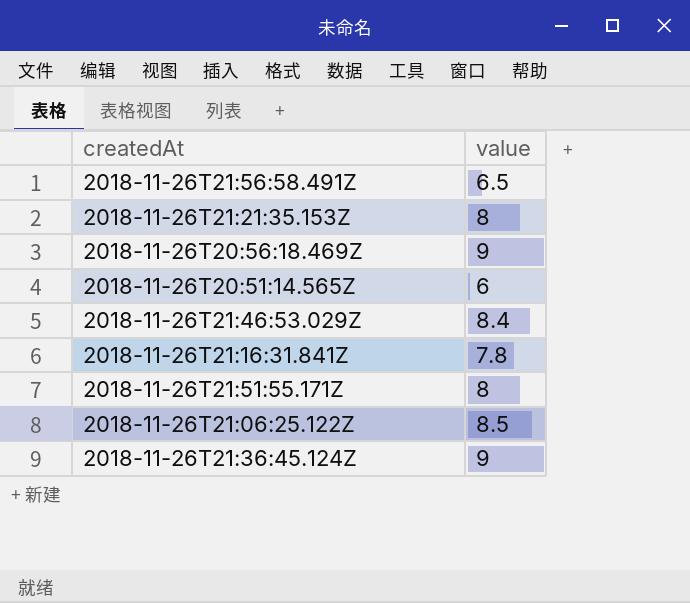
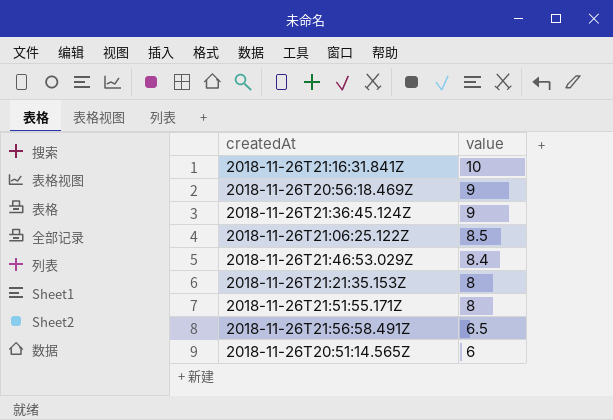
row order: none -> value descending
2018-11-26T21:16:31.841Z | value: 7.8 -> 10

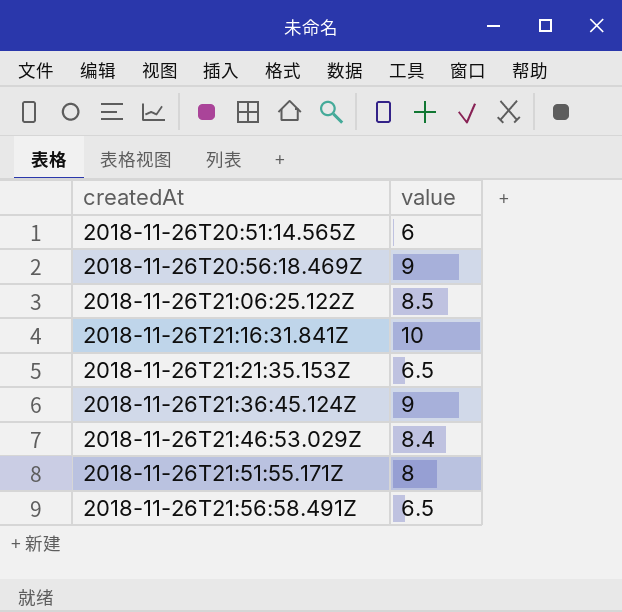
row order: value descending -> createdAt ascending
2018-11-26T21:21:35.153Z | value: 8 -> 6.5

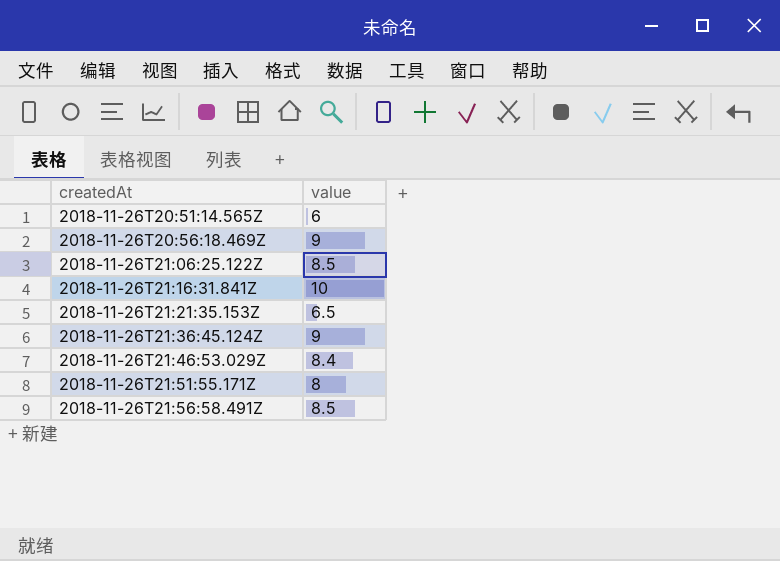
2018-11-26T21:56:58.491Z | value: 6.5 -> 8.5

